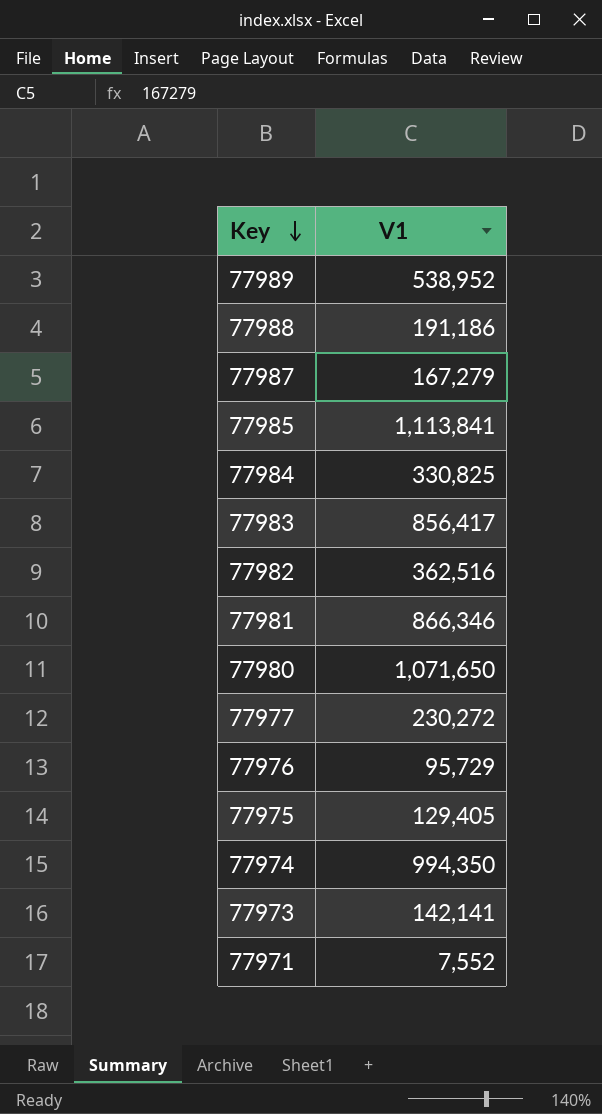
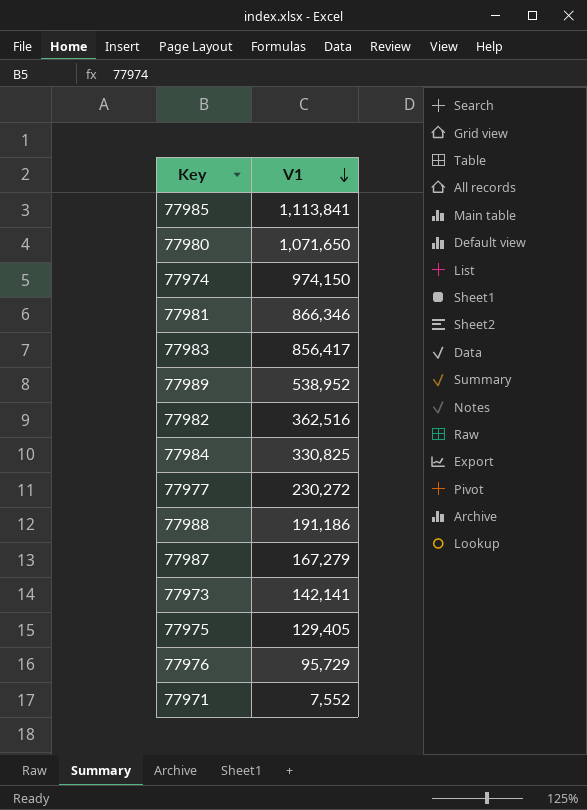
row order: Key descending -> V1 descending
77974 | V1: 994,350 -> 974,150

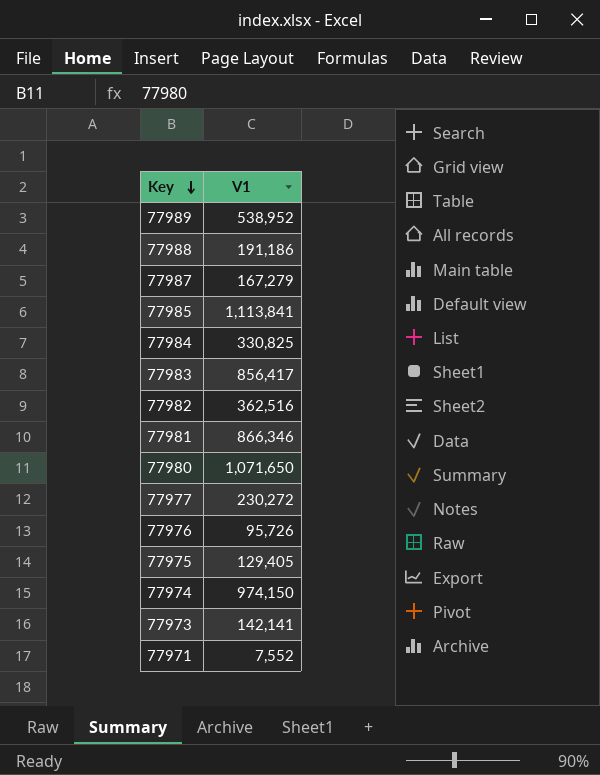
row order: V1 descending -> Key descending
77976 | V1: 95,729 -> 95,726

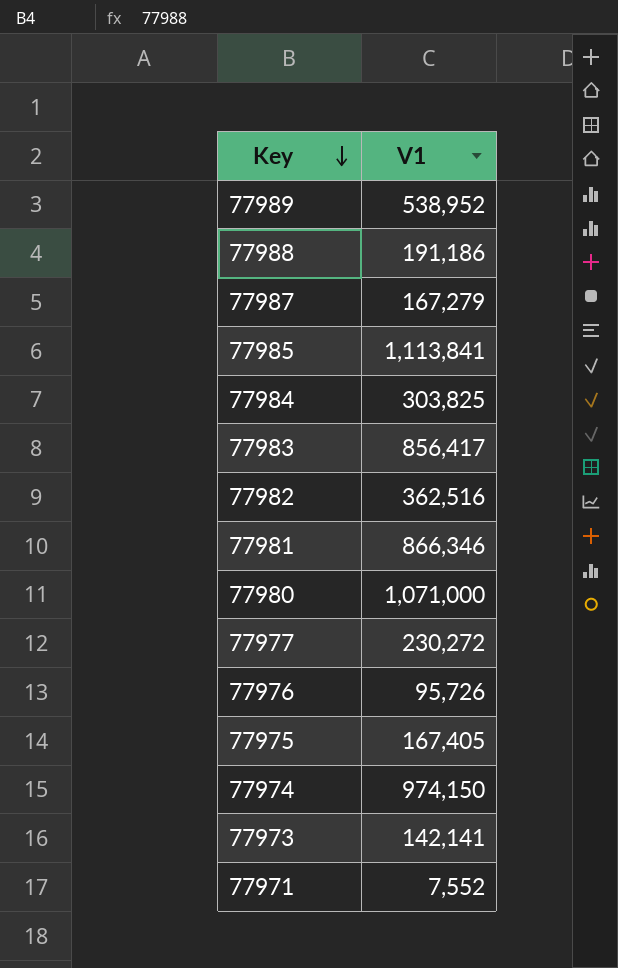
77984 | V1: 330,825 -> 303,825
77980 | V1: 1,071,650 -> 1,071,000
77975 | V1: 129,405 -> 167,405

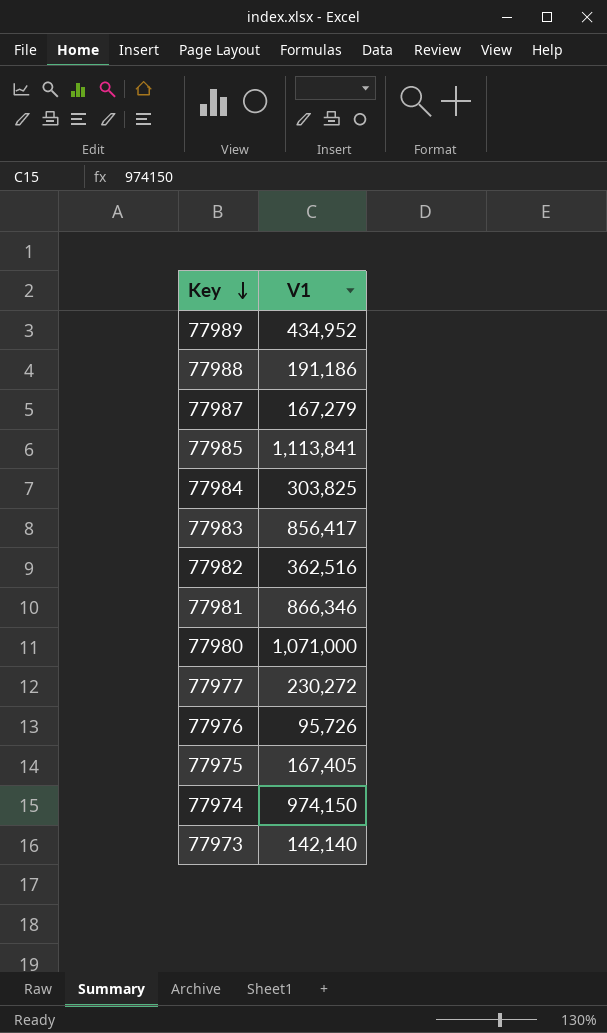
row 77971: 7,552 -> none
77989 | V1: 538,952 -> 434,952
77973 | V1: 142,141 -> 142,140

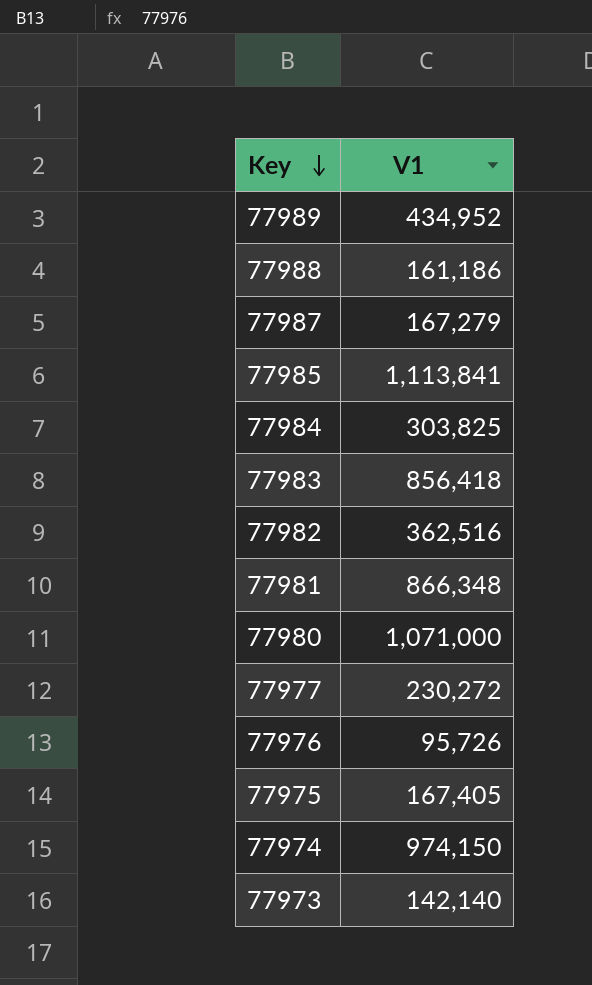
77988 | V1: 191,186 -> 161,186
77983 | V1: 856,417 -> 856,418
77981 | V1: 866,346 -> 866,348

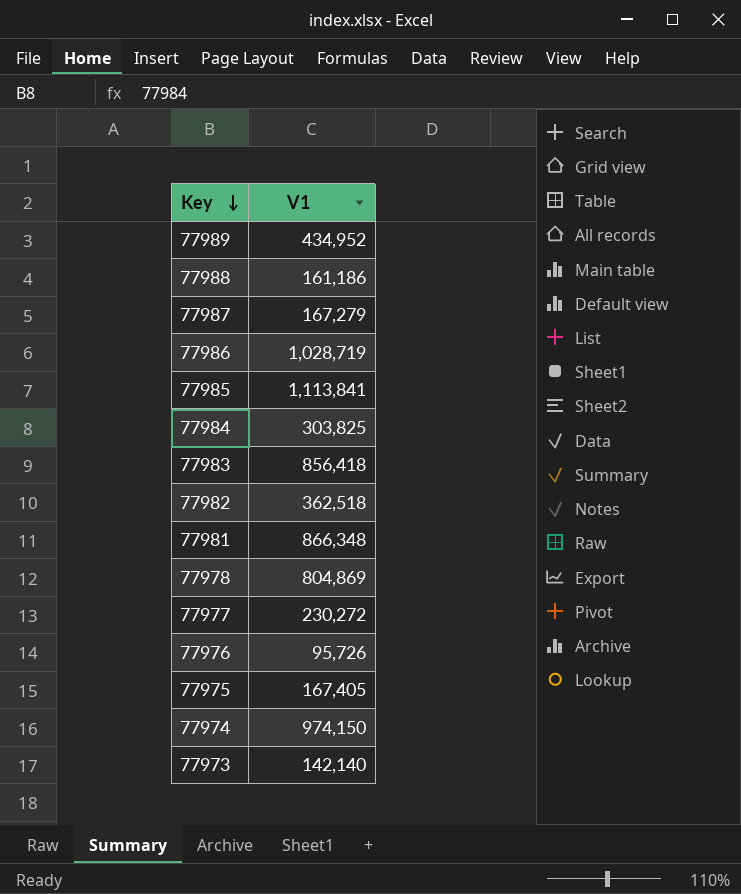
row 77980: 1,071,000 -> none
row 77986: none -> 1,028,719
77982 | V1: 362,516 -> 362,518
row 77978: none -> 804,869

